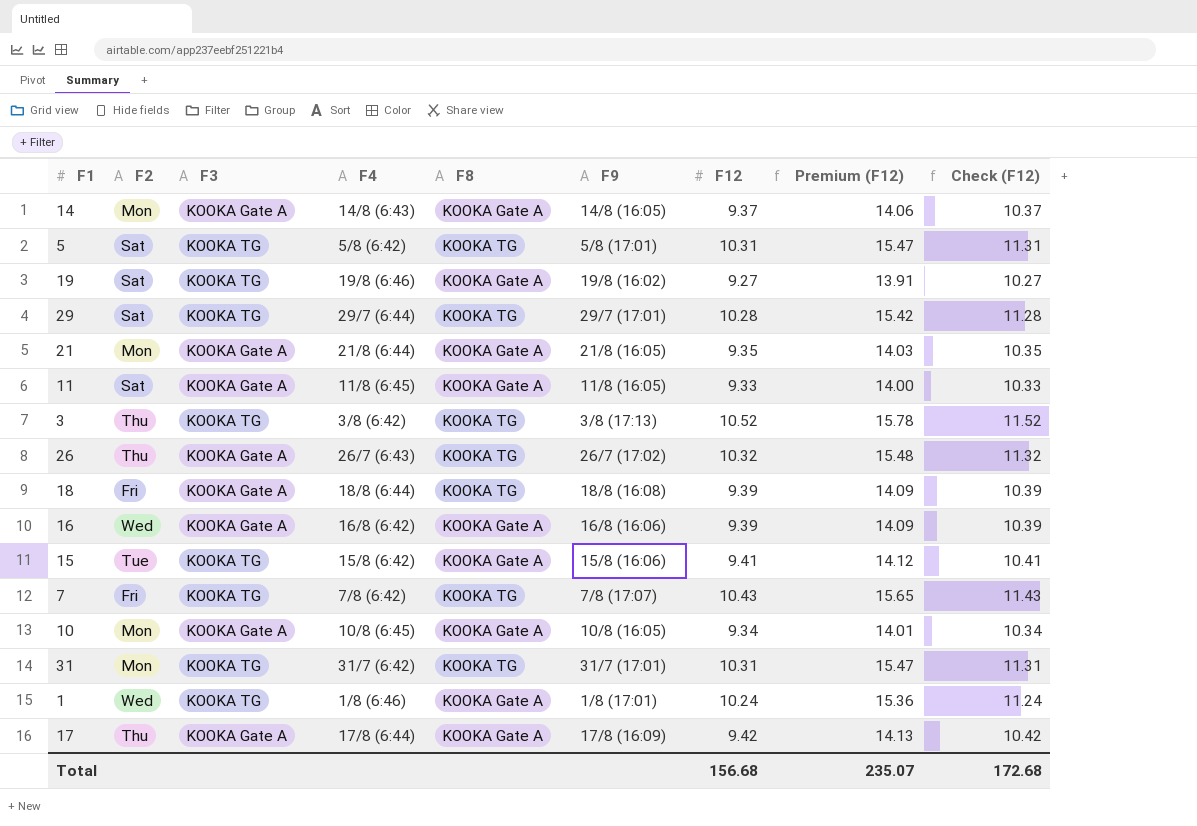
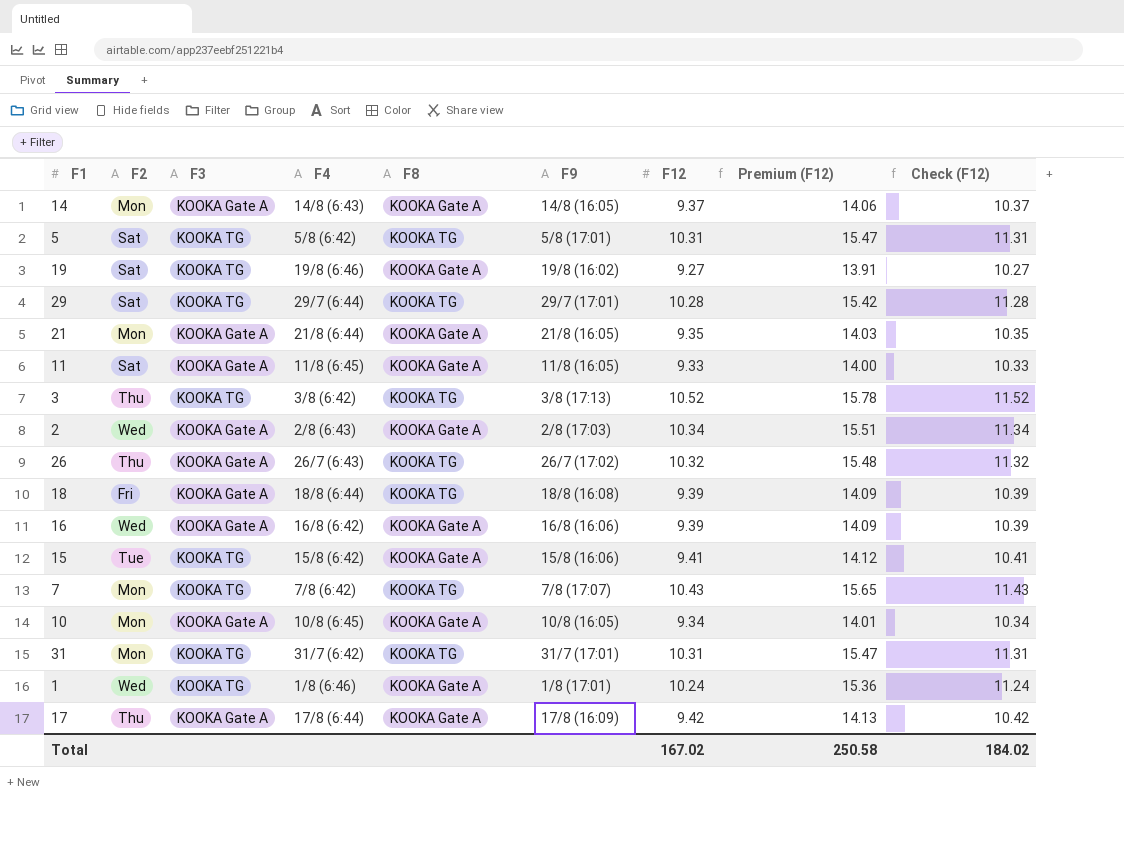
row 2: none -> Wed | KOOKA Gate A | 2/8 (6:43) | KOOKA Gate A | 2/8 (17:03) | 10.34 | 15.51 | 11.34
7 | F2: Fri -> Mon
Total | F12: 156.68 -> 167.02
Total | Premium (F12): 235.07 -> 250.58
Total | Check (F12): 172.68 -> 184.02

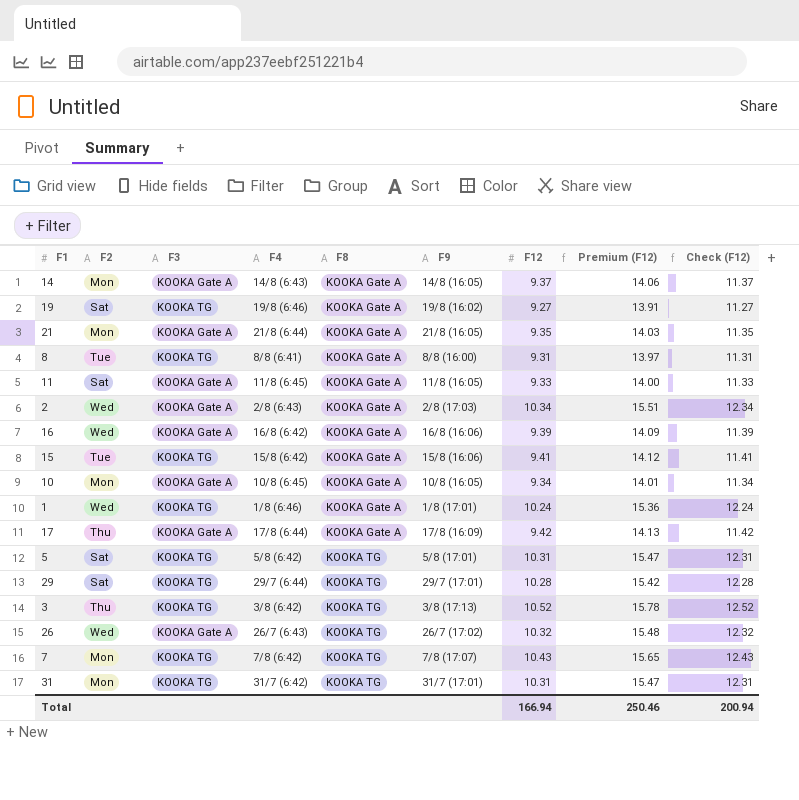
row order: none -> F8 ascending
column Check (F12) | formula: [F12] + 1 -> [F12] + 2
row 18: Fri | KOOKA Gate A | 18/8 (6:44) | KOOKA TG | 18/8 (16:08) | 9.39 | 14.09 | 10.39 -> none
row 8: none -> Tue | KOOKA TG | 8/8 (6:41) | KOOKA Gate A | 8/8 (16:00) | 9.31 | 13.97 | 11.31
26 | F2: Thu -> Wed
Total | F12: 167.02 -> 166.94
Total | Premium (F12): 250.58 -> 250.46
Total | Check (F12): 184.02 -> 200.94

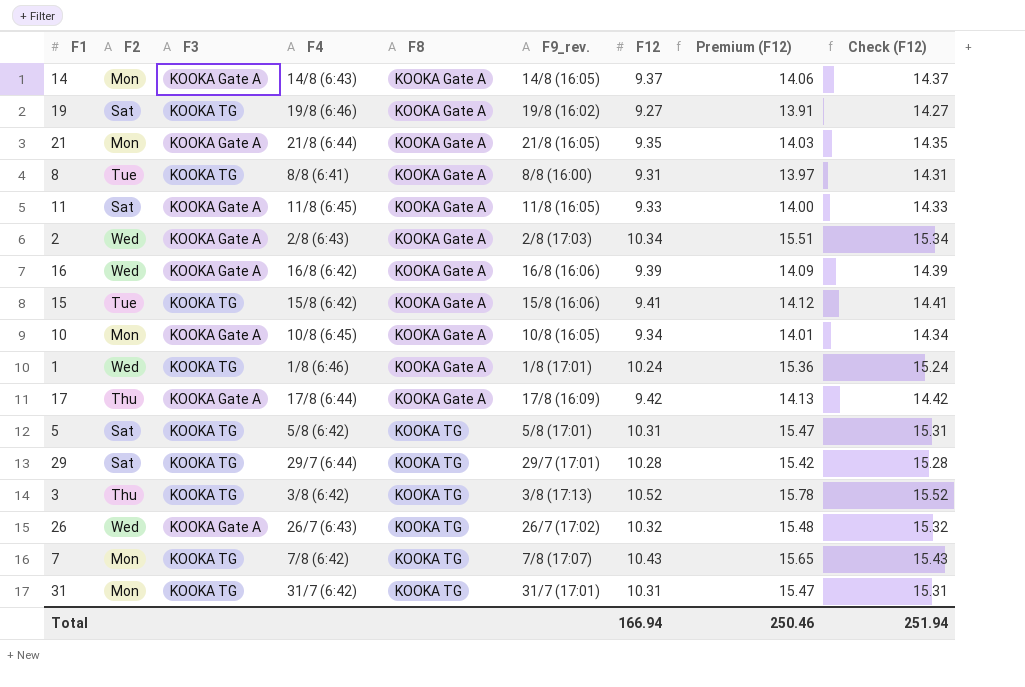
column name: F9 -> F9_rev.
column Check (F12) | formula: [F12] + 2 -> [F12] + 5
Total | Check (F12): 200.94 -> 251.94

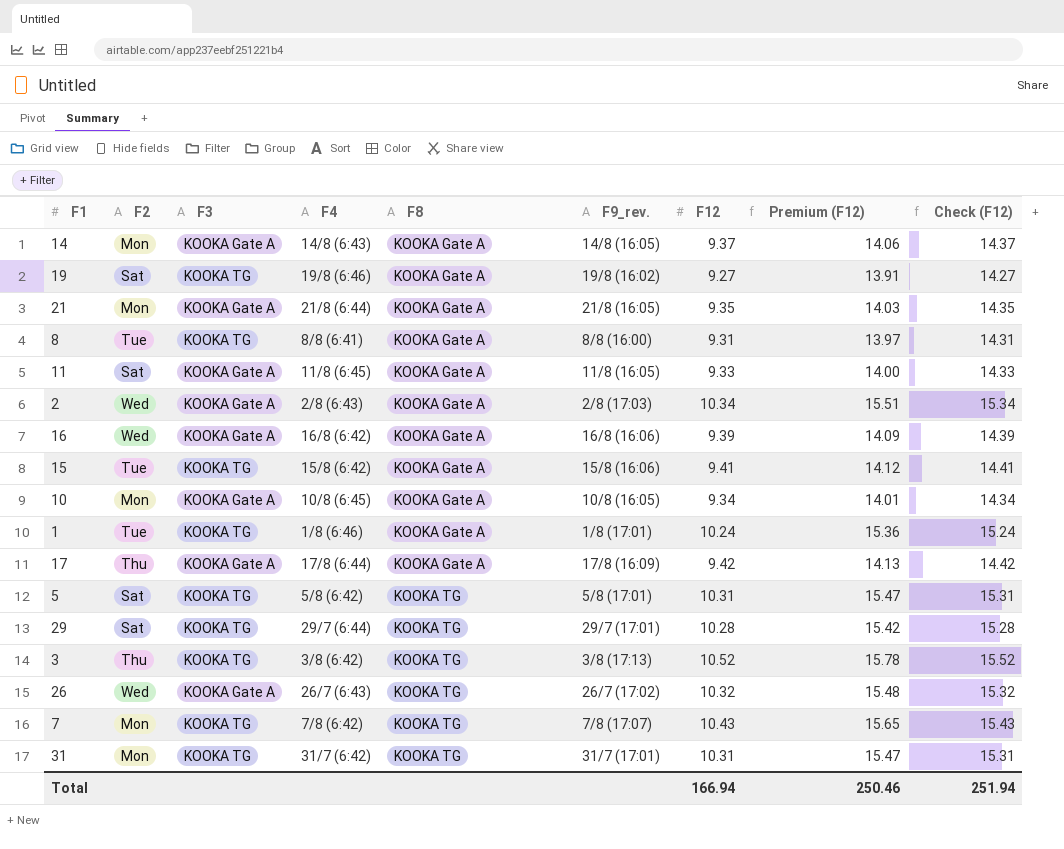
1 | F2: Wed -> Tue

